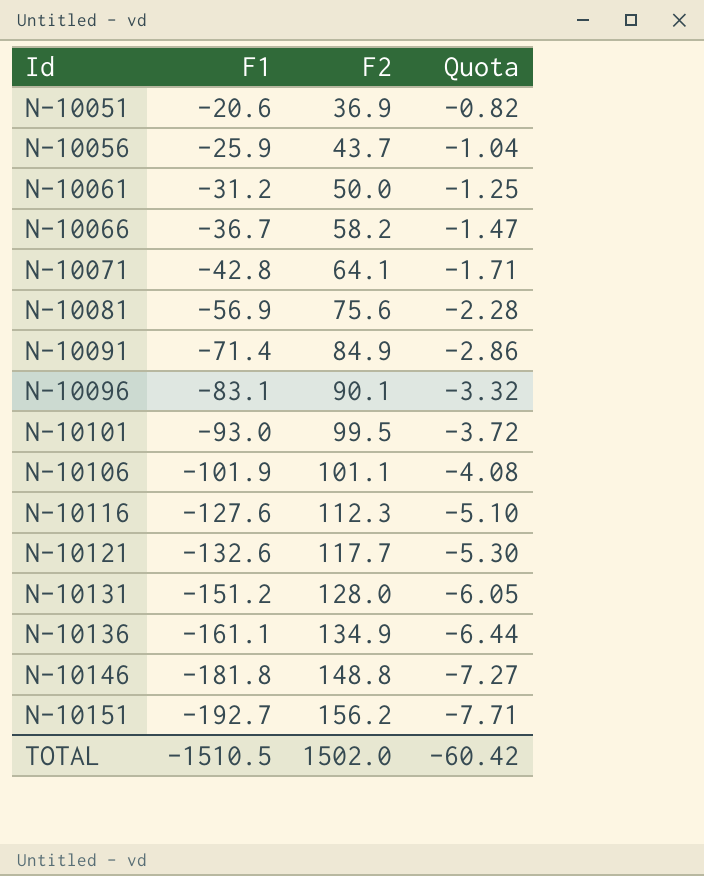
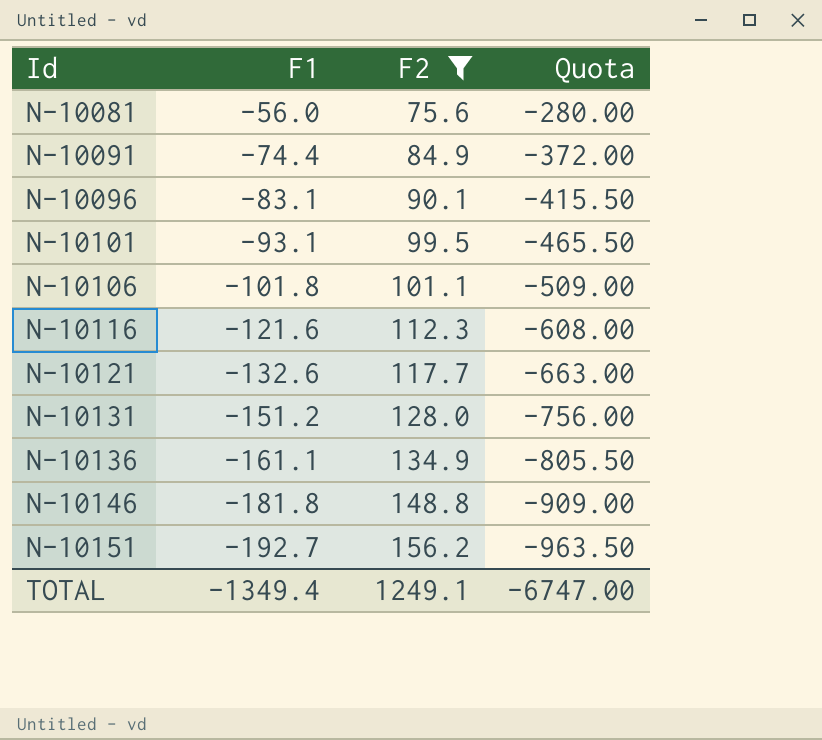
filter: none -> F2 >= 75.6
column Quota | formula: [F1] * 0.04 -> [F1] * 5
N-10081 | F1: -56.9 -> -56.0
N-10091 | F1: -71.4 -> -74.4
N-10101 | F1: -93.0 -> -93.1
N-10106 | F1: -101.9 -> -101.8
N-10116 | F1: -127.6 -> -121.6
TOTAL | F1: -1510.5 -> -1349.4
TOTAL | F2: 1502.0 -> 1249.1
TOTAL | Quota: -60.42 -> -6747.00

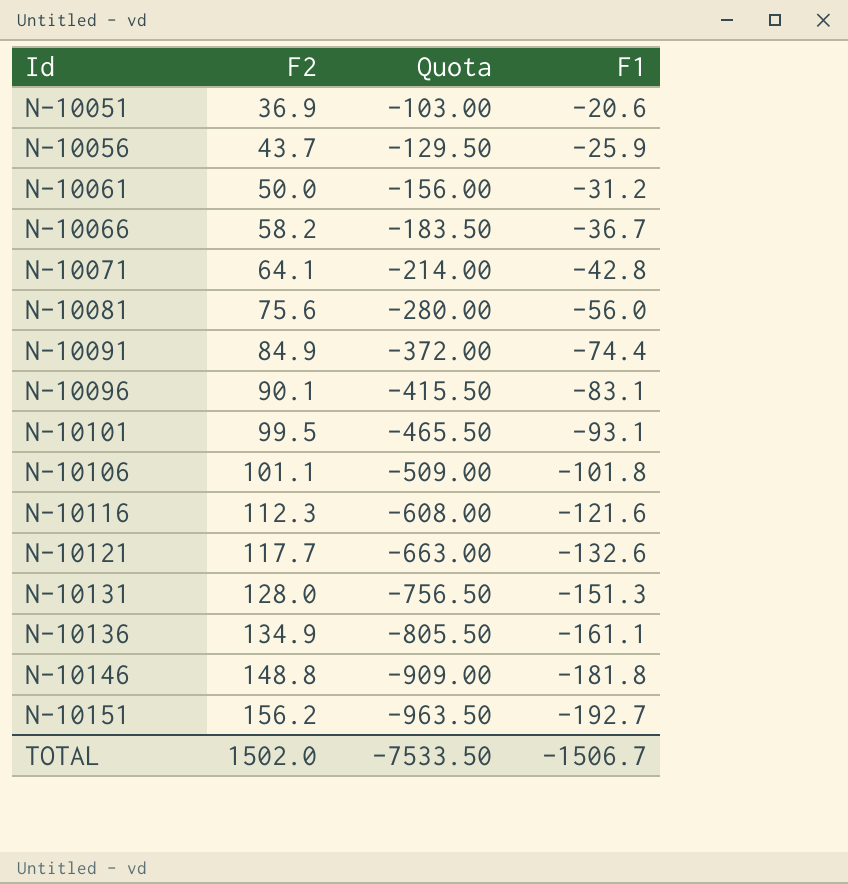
filter: F2 >= 75.6 -> none
column F1 | position: 2 -> 4
N-10131 | Quota: -756.00 -> -756.50
N-10131 | F1: -151.2 -> -151.3
TOTAL | F2: 1249.1 -> 1502.0
TOTAL | Quota: -6747.00 -> -7533.50
TOTAL | F1: -1349.4 -> -1506.7

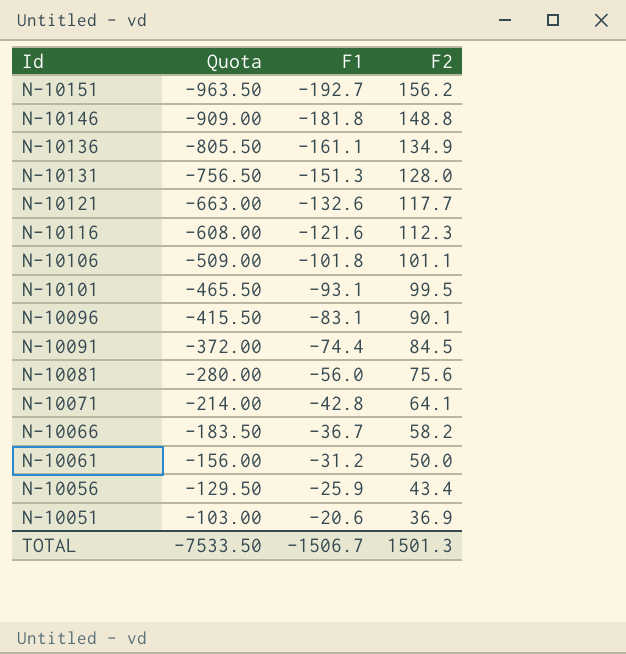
row order: Id ascending -> Id descending
column F2 | position: 2 -> 4
N-10091 | F2: 84.9 -> 84.5
N-10056 | F2: 43.7 -> 43.4
TOTAL | F2: 1502.0 -> 1501.3

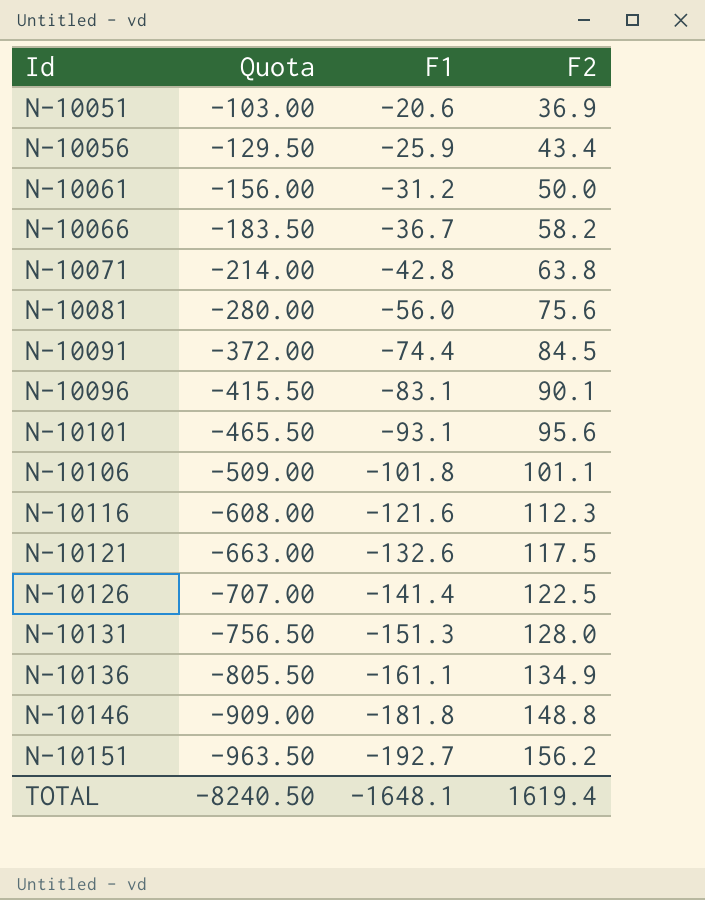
row order: Id descending -> Id ascending
N-10071 | F2: 64.1 -> 63.8
N-10101 | F2: 99.5 -> 95.6
N-10121 | F2: 117.7 -> 117.5
row N-10126: none -> -707.00 | -141.4 | 122.5
TOTAL | Quota: -7533.50 -> -8240.50
TOTAL | F1: -1506.7 -> -1648.1
TOTAL | F2: 1501.3 -> 1619.4

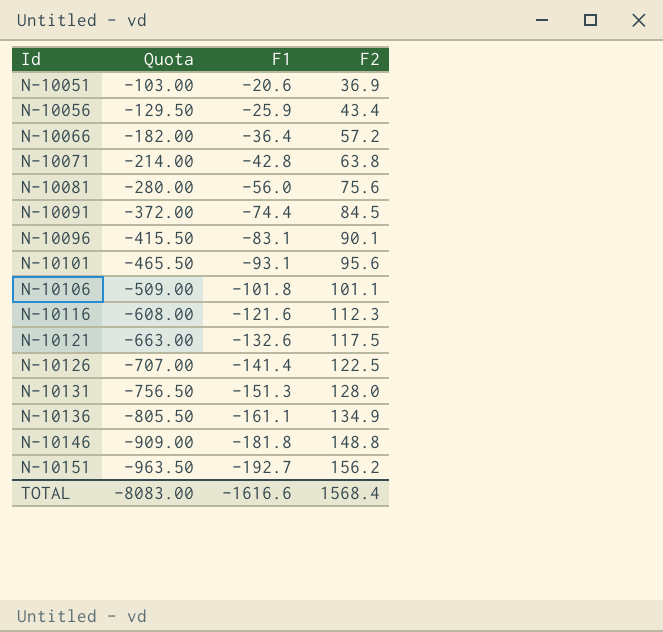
row N-10061: -156.00 | -31.2 | 50.0 -> none
N-10066 | Quota: -183.50 -> -182.00
N-10066 | F1: -36.7 -> -36.4
N-10066 | F2: 58.2 -> 57.2
TOTAL | Quota: -8240.50 -> -8083.00
TOTAL | F1: -1648.1 -> -1616.6
TOTAL | F2: 1619.4 -> 1568.4

